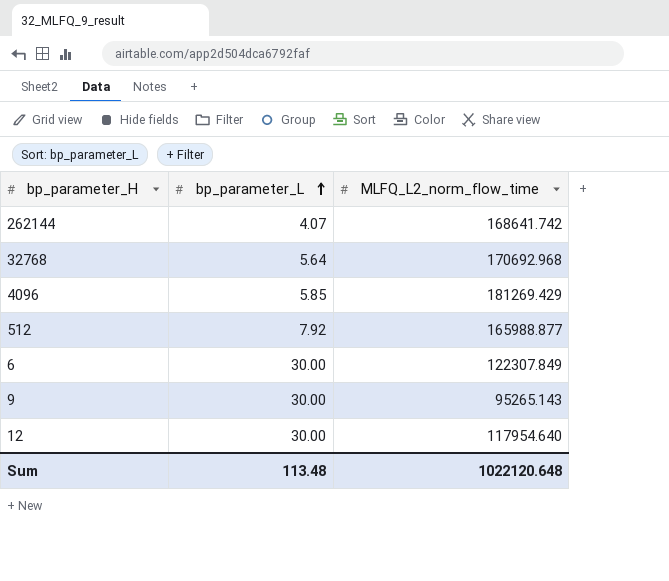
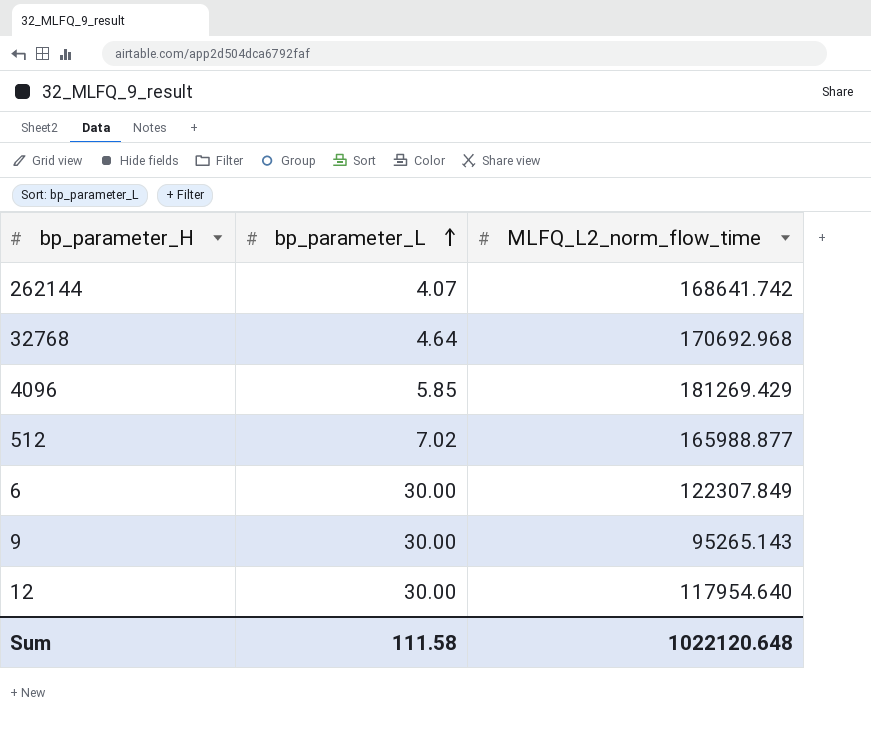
32768 | bp_parameter_L: 5.64 -> 4.64
512 | bp_parameter_L: 7.92 -> 7.02
Sum | bp_parameter_L: 113.48 -> 111.58

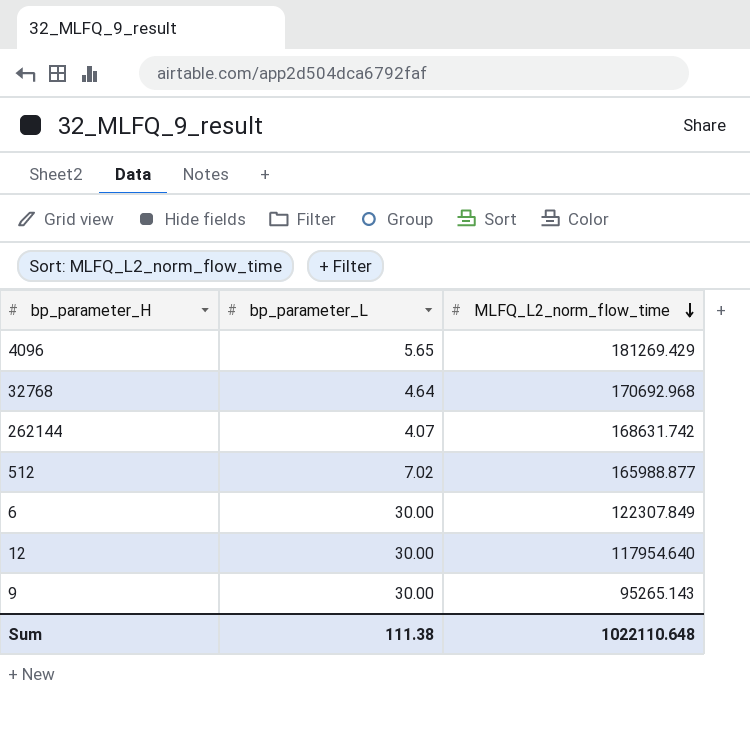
row order: bp_parameter_L ascending -> MLFQ_L2_norm_flow_time descending
4096 | bp_parameter_L: 5.85 -> 5.65
262144 | MLFQ_L2_norm_flow_time: 168641.742 -> 168631.742
Sum | bp_parameter_L: 111.58 -> 111.38
Sum | MLFQ_L2_norm_flow_time: 1022120.648 -> 1022110.648

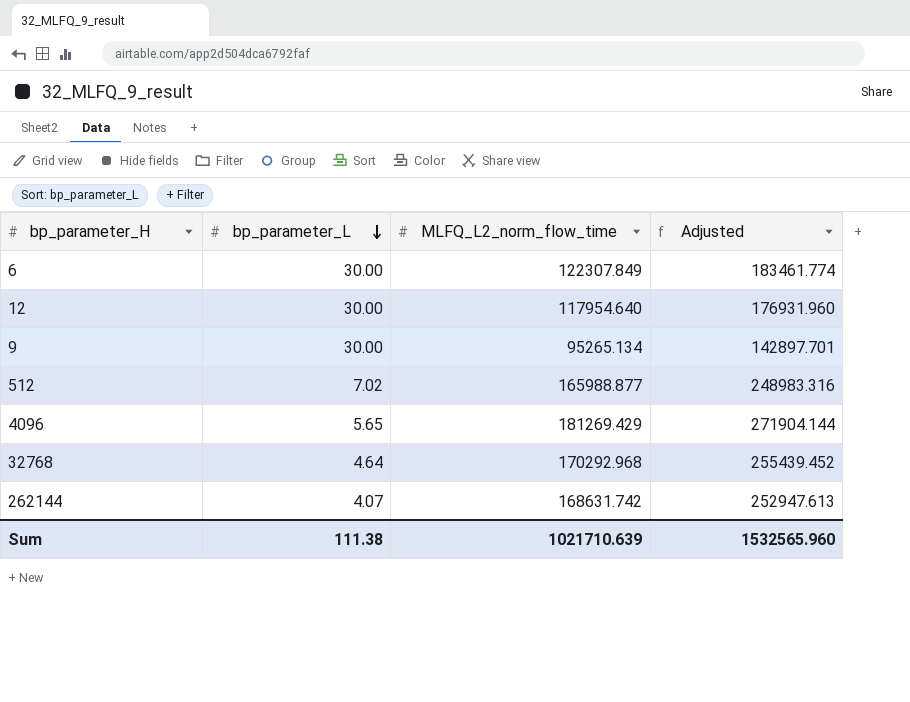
row order: MLFQ_L2_norm_flow_time descending -> bp_parameter_L descending
column Adjusted | formula: none -> [MLFQ_L2_norm_flow_time] * 1.5
9 | MLFQ_L2_norm_flow_time: 95265.143 -> 95265.134
32768 | MLFQ_L2_norm_flow_time: 170692.968 -> 170292.968
Sum | MLFQ_L2_norm_flow_time: 1022110.648 -> 1021710.639

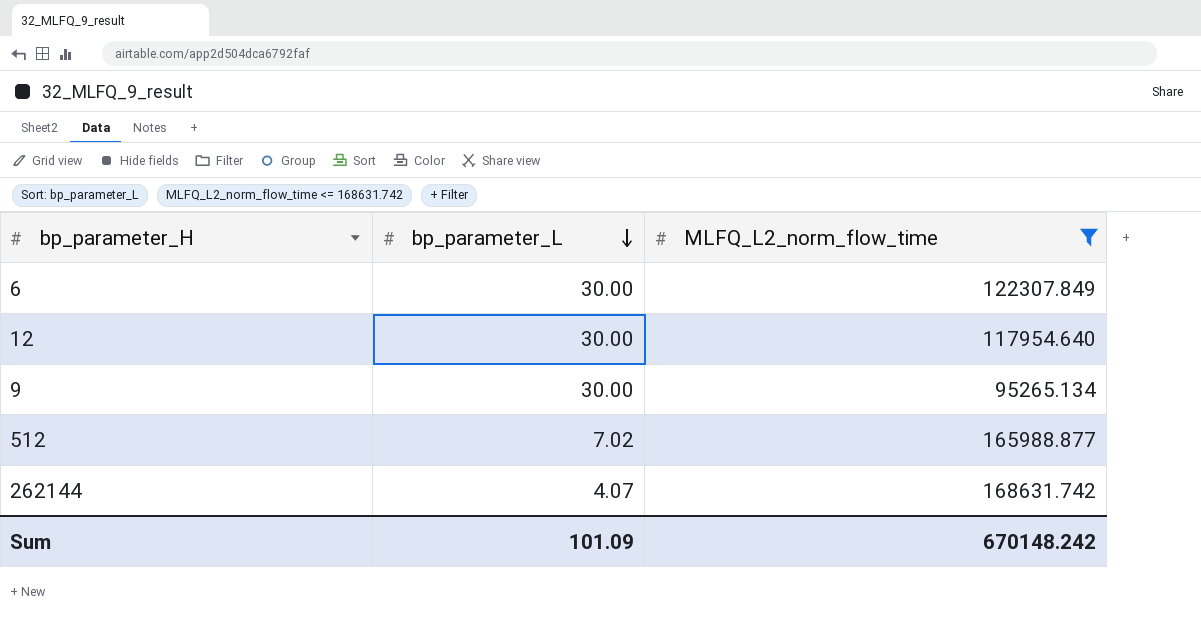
filter: none -> MLFQ_L2_norm_flow_time <= 168631.742
column Adjusted | formula: [MLFQ_L2_norm_flow_time] * 1.5 -> none
Sum | bp_parameter_L: 111.38 -> 101.09
Sum | MLFQ_L2_norm_flow_time: 1021710.639 -> 670148.242

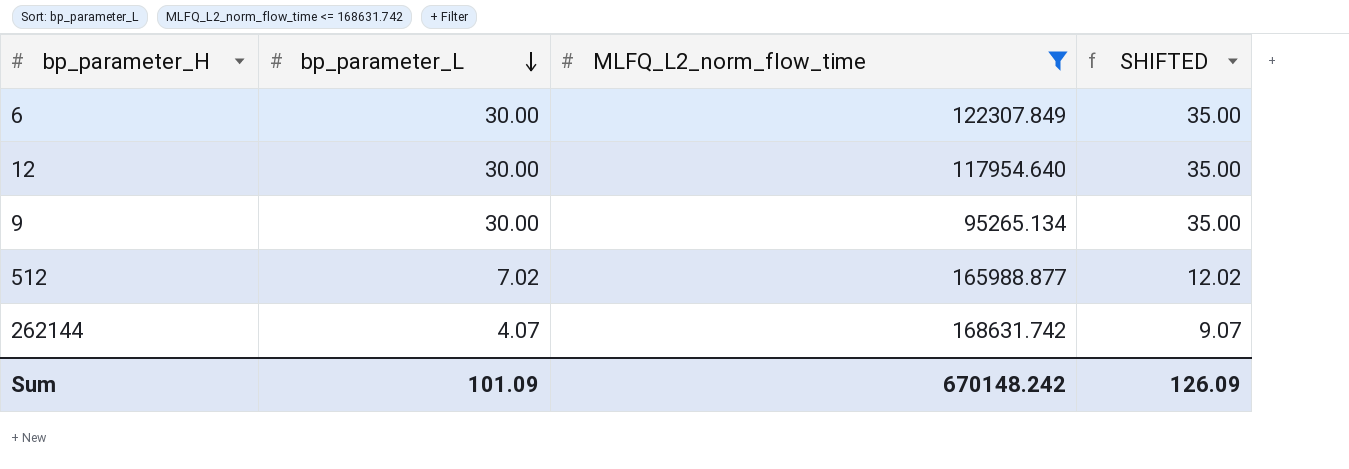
column SHIFTED | formula: none -> [bp_parameter_L] + 5

